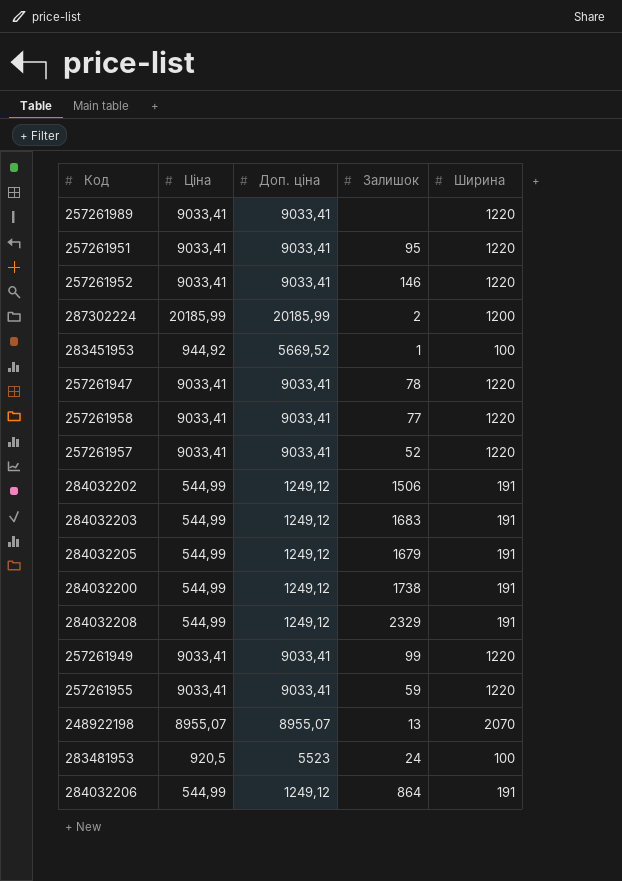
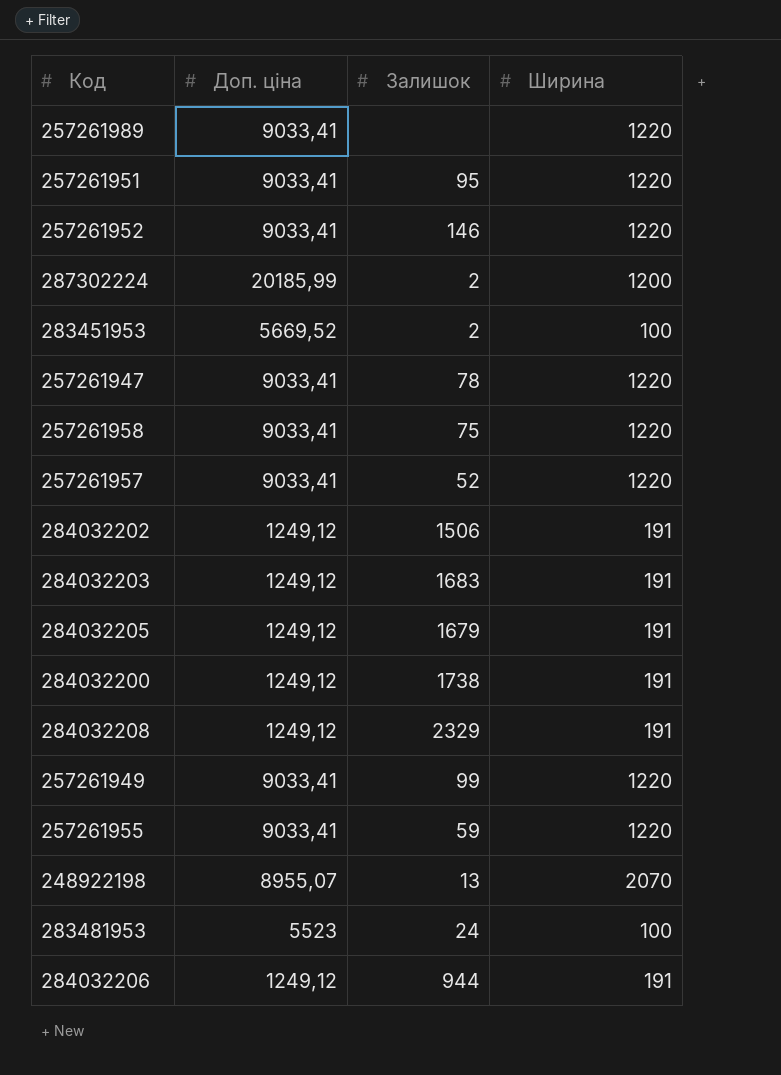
column Ціна | position: 2 -> none
283451953 | Залишок: 1 -> 2
257261958 | Залишок: 77 -> 75
284032206 | Залишок: 864 -> 944

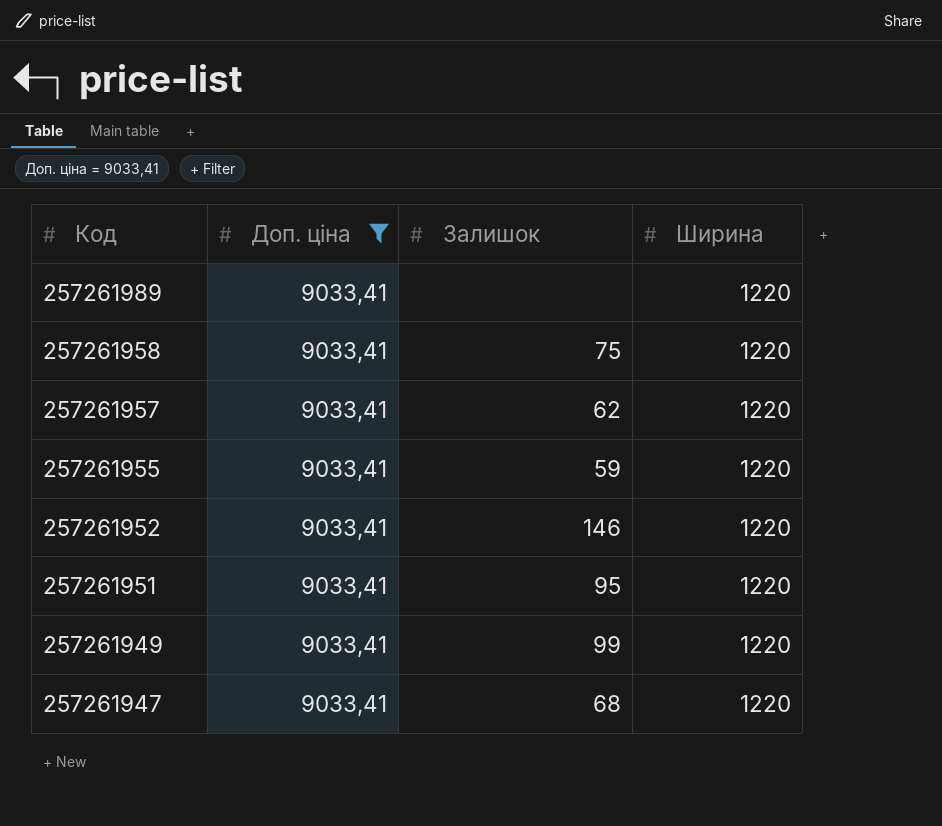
filter: none -> Доп. ціна = 9033,41
row order: none -> Код descending
257261957 | Залишок: 52 -> 62
257261947 | Залишок: 78 -> 68

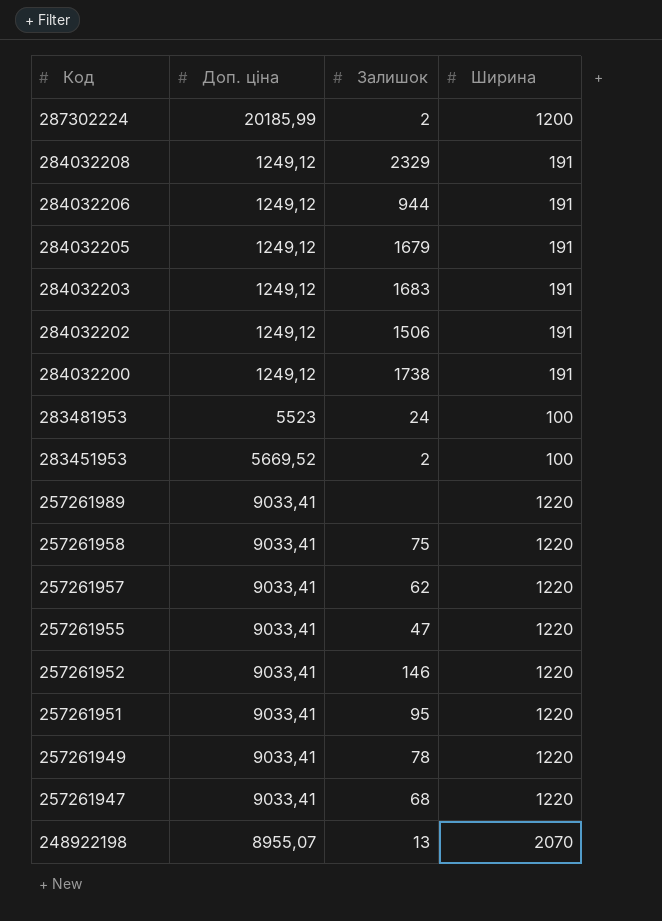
filter: Доп. ціна = 9033,41 -> none
257261955 | Залишок: 59 -> 47
257261949 | Залишок: 99 -> 78

